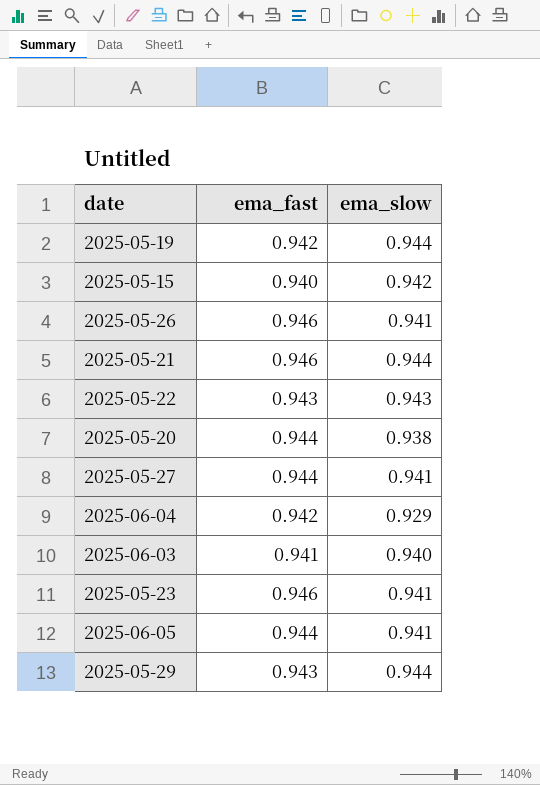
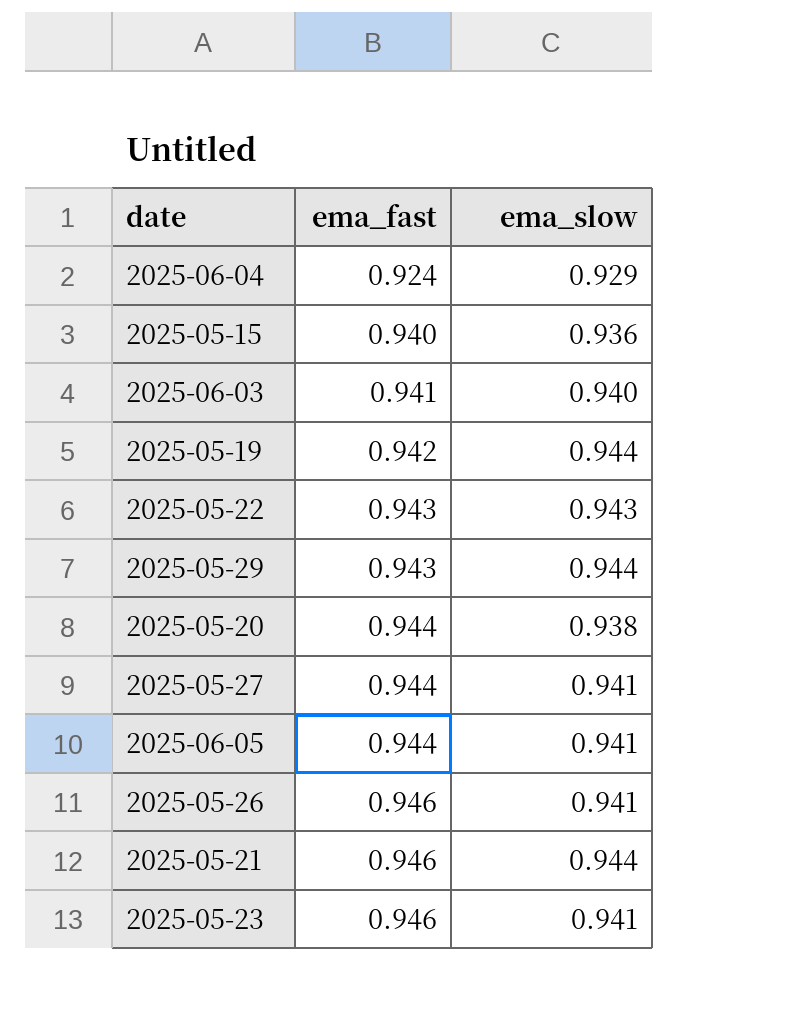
row order: none -> ema_fast ascending
2025-06-04 | ema_fast: 0.942 -> 0.924
2025-05-15 | ema_slow: 0.942 -> 0.936

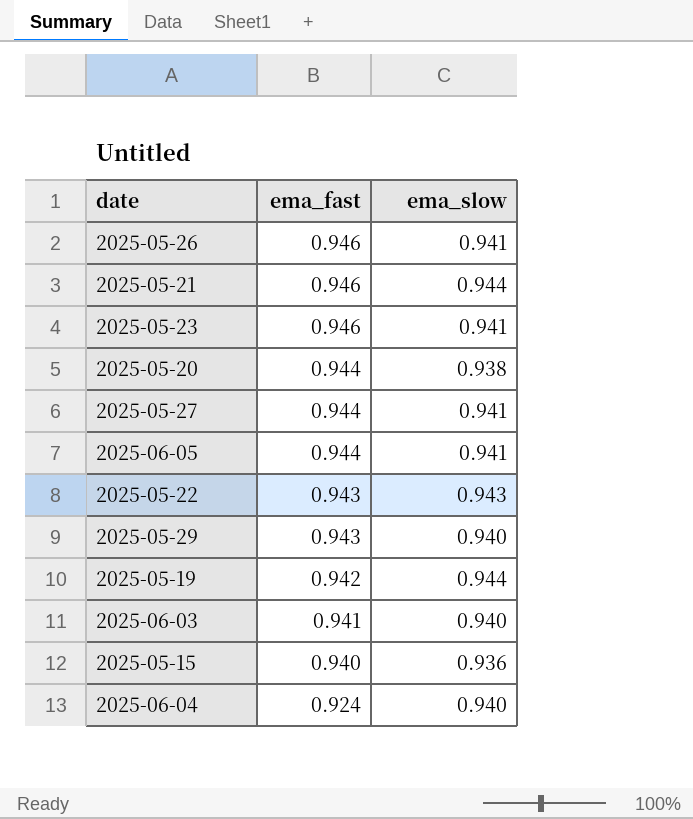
row order: ema_fast ascending -> ema_fast descending
2025-05-29 | ema_slow: 0.944 -> 0.940
2025-06-04 | ema_slow: 0.929 -> 0.940

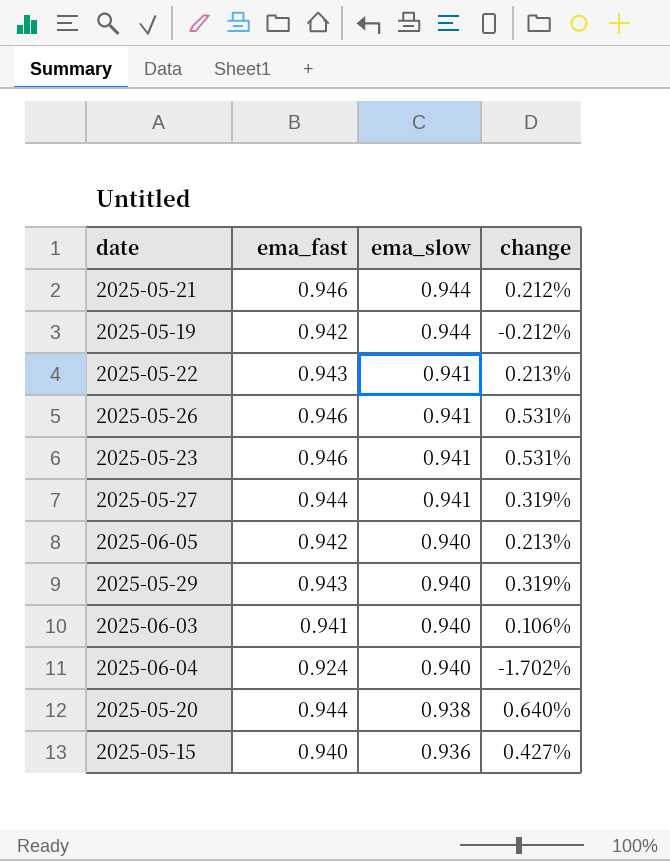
row order: ema_fast descending -> ema_slow descending
column change | formula: none -> ([ema_fast] - [ema_slow]) / [ema_slow]
2025-05-22 | ema_slow: 0.943 -> 0.941
2025-06-05 | ema_fast: 0.944 -> 0.942
2025-06-05 | ema_slow: 0.941 -> 0.940

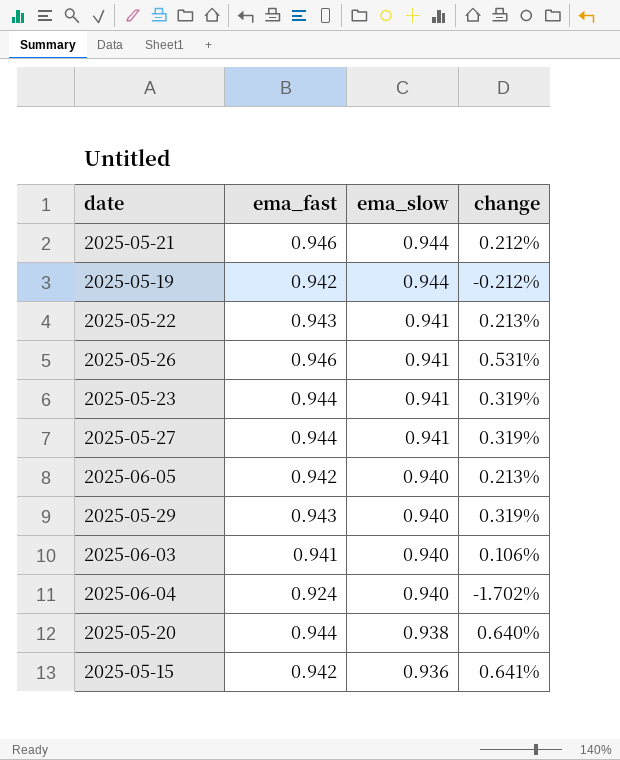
2025-05-23 | ema_fast: 0.946 -> 0.944
2025-05-23 | change: 0.531% -> 0.319%
2025-05-15 | ema_fast: 0.940 -> 0.942
2025-05-15 | change: 0.427% -> 0.641%

